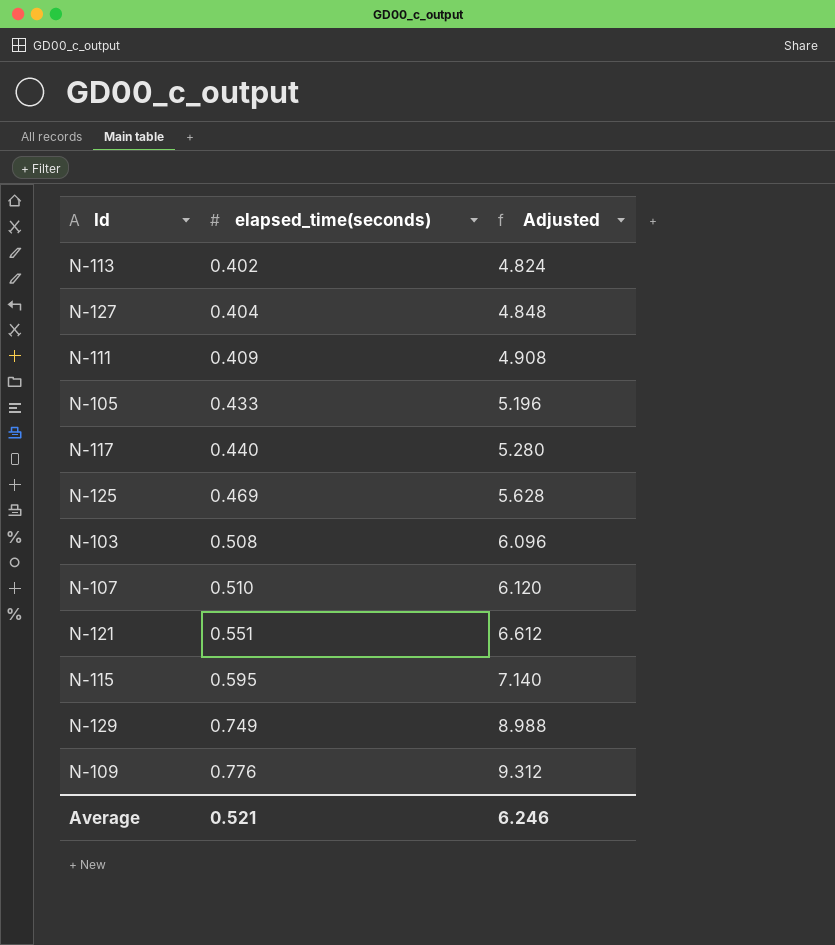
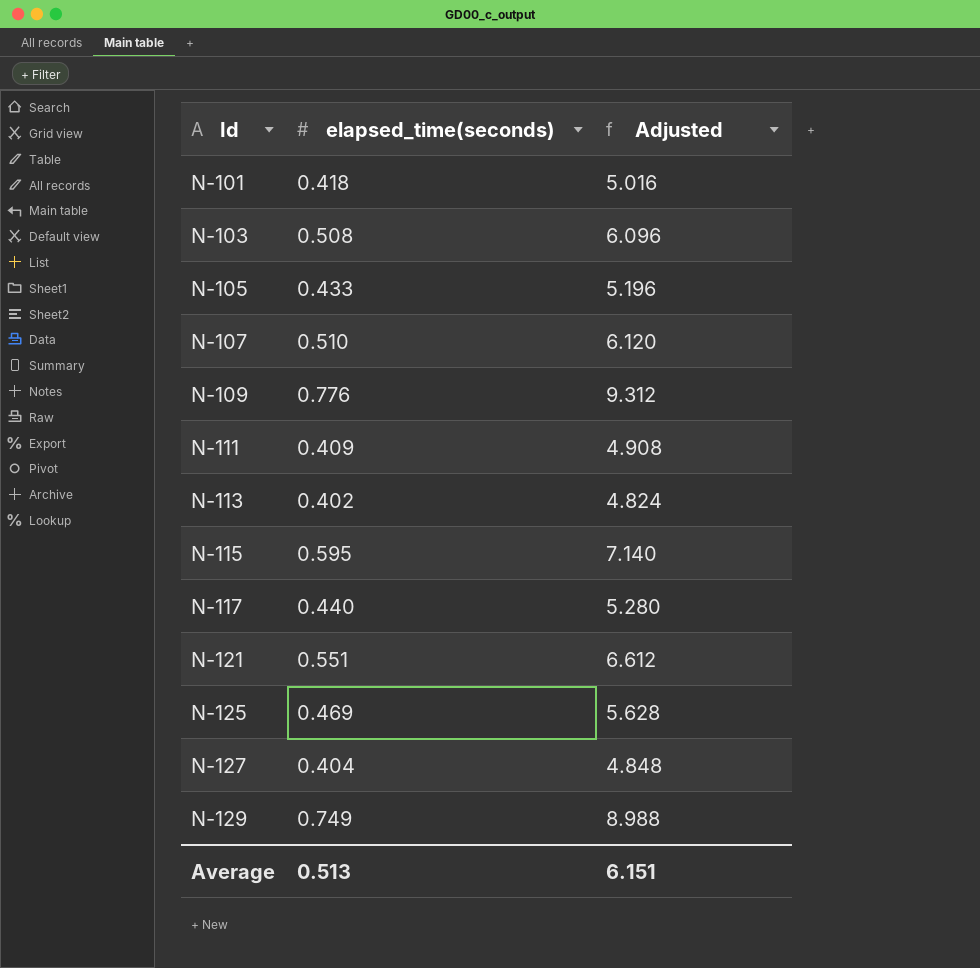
row order: elapsed_time(seconds) ascending -> Id ascending
row N-101: none -> 0.418 | 5.016
Average | elapsed_time(seconds): 0.521 -> 0.513
Average | Adjusted: 6.246 -> 6.151

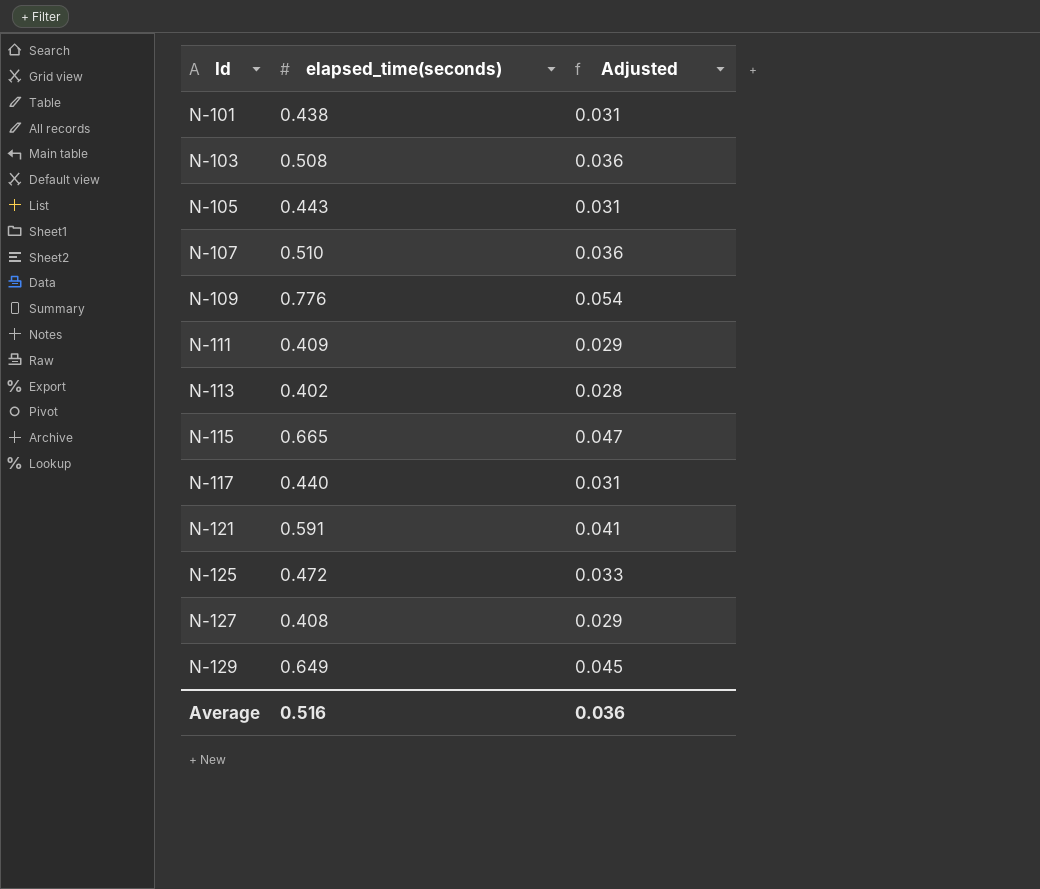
column Adjusted | formula: [elapsed_time(seconds)] * 12 -> [elapsed_time(seconds)] * 0.07
N-101 | elapsed_time(seconds): 0.418 -> 0.438
N-105 | elapsed_time(seconds): 0.433 -> 0.443
N-115 | elapsed_time(seconds): 0.595 -> 0.665
N-121 | elapsed_time(seconds): 0.551 -> 0.591
N-125 | elapsed_time(seconds): 0.469 -> 0.472
N-127 | elapsed_time(seconds): 0.404 -> 0.408
N-129 | elapsed_time(seconds): 0.749 -> 0.649
Average | elapsed_time(seconds): 0.513 -> 0.516
Average | Adjusted: 6.151 -> 0.036

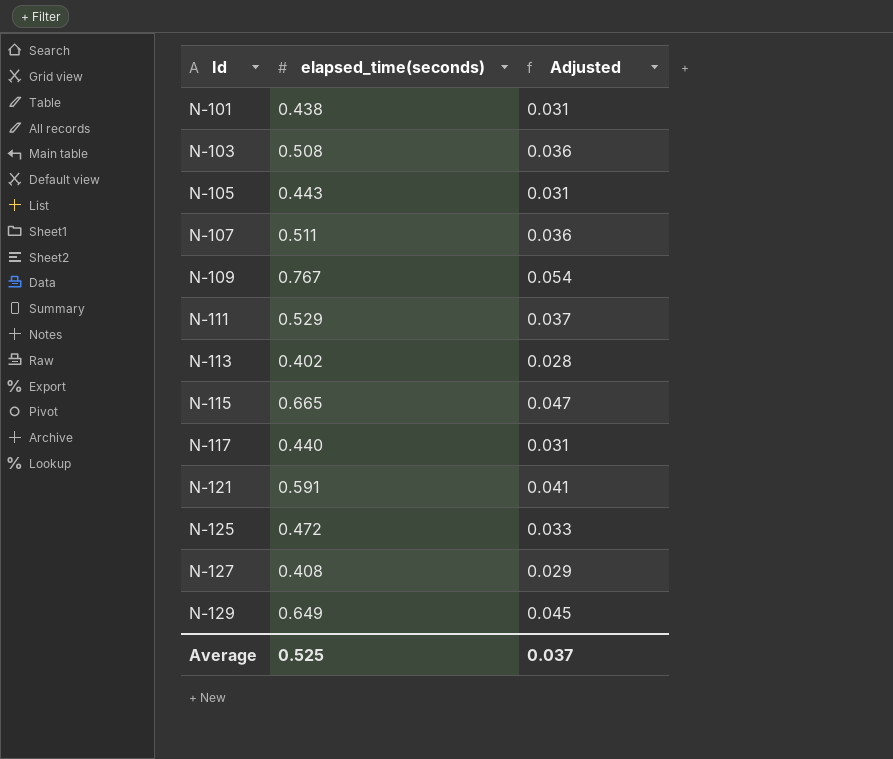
N-107 | elapsed_time(seconds): 0.510 -> 0.511
N-109 | elapsed_time(seconds): 0.776 -> 0.767
N-111 | elapsed_time(seconds): 0.409 -> 0.529
N-111 | Adjusted: 0.029 -> 0.037
Average | elapsed_time(seconds): 0.516 -> 0.525
Average | Adjusted: 0.036 -> 0.037

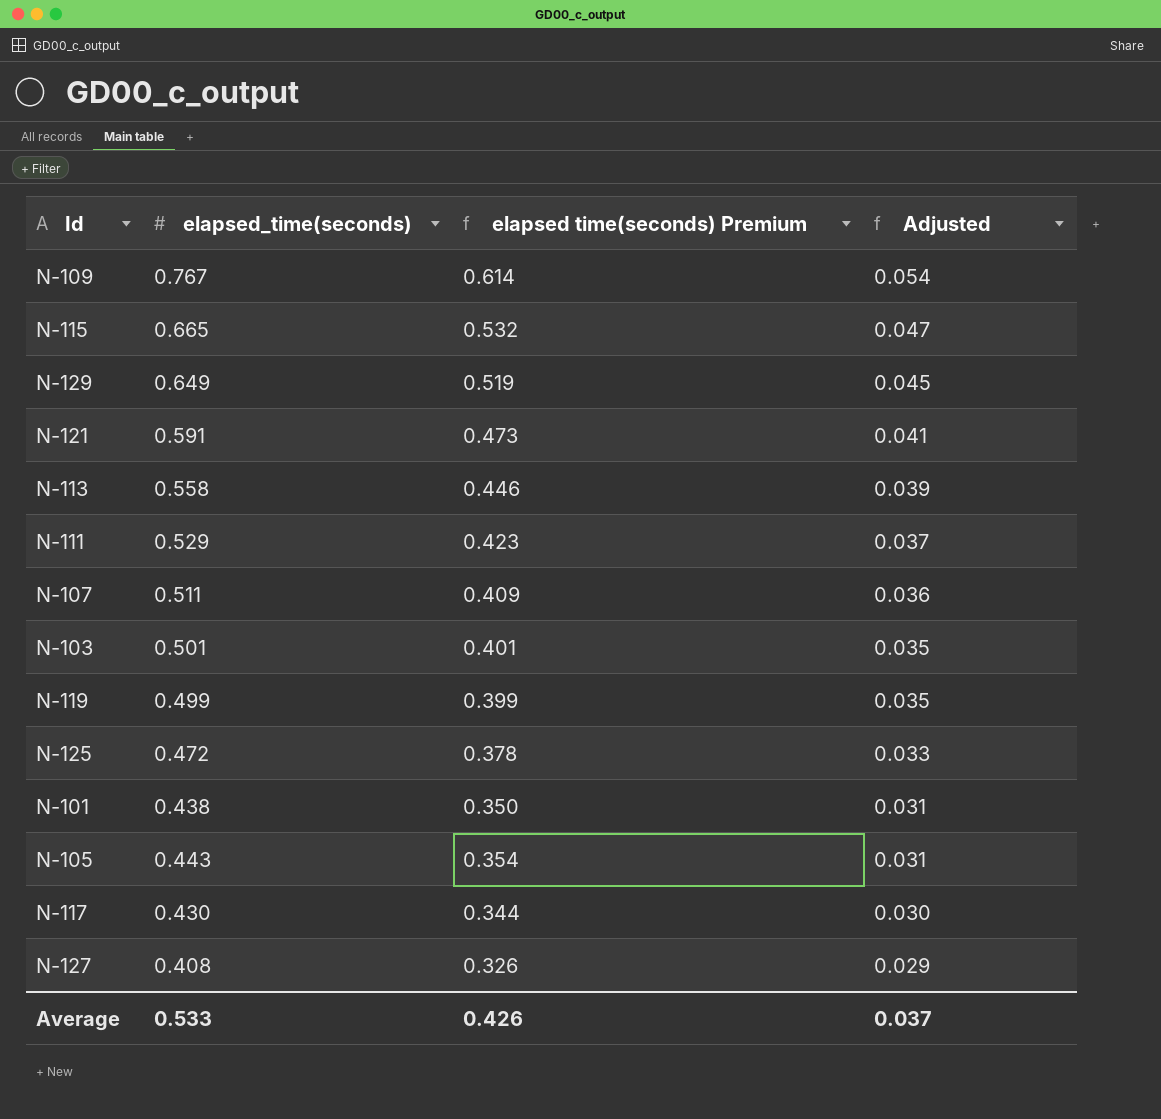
row order: Id ascending -> Adjusted descending
column elapsed time(seconds) Premium | formula: none -> [elapsed_time(seconds)] * 0.8
N-113 | elapsed_time(seconds): 0.402 -> 0.558
N-113 | Adjusted: 0.028 -> 0.039
N-103 | elapsed_time(seconds): 0.508 -> 0.501
N-103 | Adjusted: 0.036 -> 0.035
row N-119: none -> 0.499 | 0.399 | 0.035
N-117 | elapsed_time(seconds): 0.440 -> 0.430
N-117 | Adjusted: 0.031 -> 0.030
Average | elapsed_time(seconds): 0.525 -> 0.533

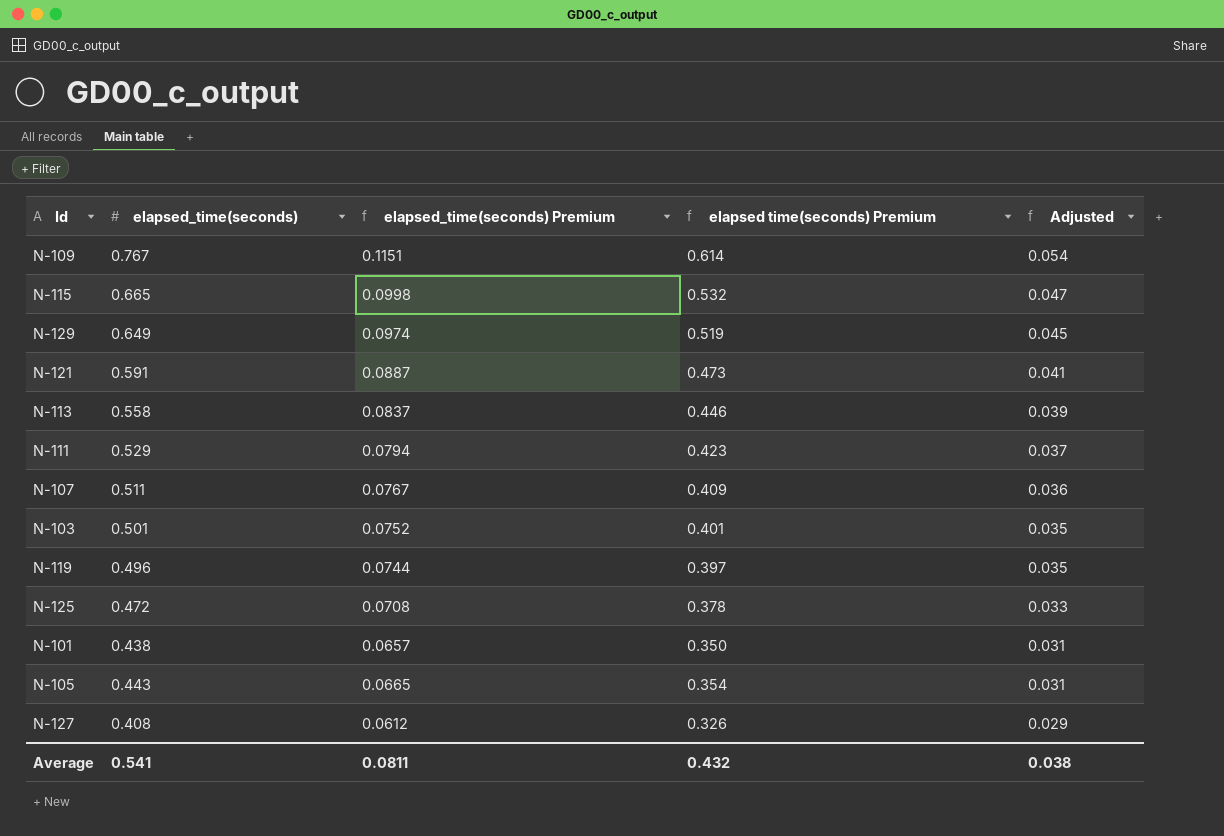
column elapsed_time(seconds) Premium | formula: none -> [elapsed_time(seconds)] * 0.15
row N-117: 0.430 | 0.344 | 0.030 -> none
N-119 | elapsed_time(seconds): 0.499 -> 0.496
N-119 | elapsed time(seconds) Premium: 0.399 -> 0.397
Average | elapsed_time(seconds): 0.533 -> 0.541
Average | elapsed time(seconds) Premium: 0.426 -> 0.432
Average | Adjusted: 0.037 -> 0.038

